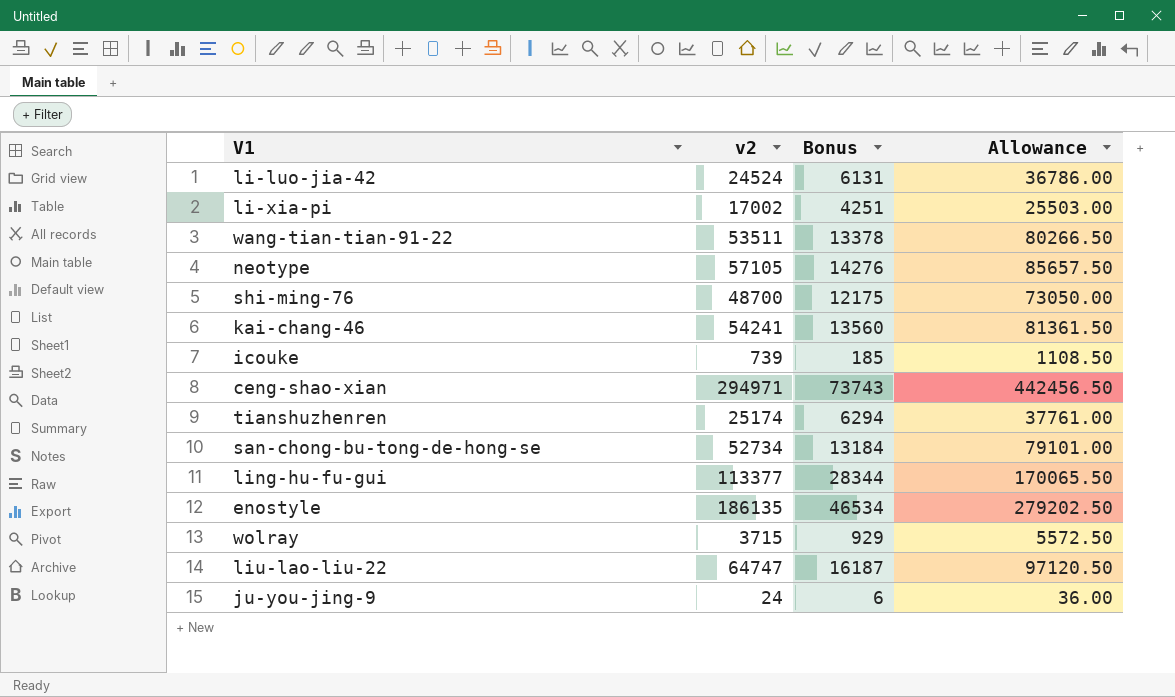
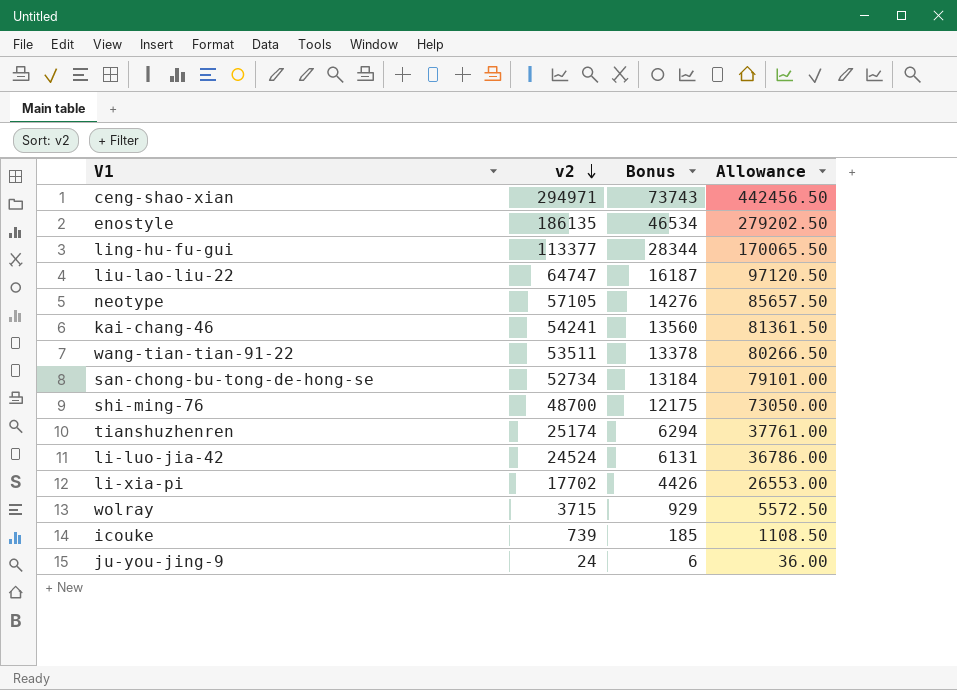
row order: none -> v2 descending
li-xia-pi | v2: 17002 -> 17702
li-xia-pi | Bonus: 4251 -> 4426
li-xia-pi | Allowance: 25503.00 -> 26553.00

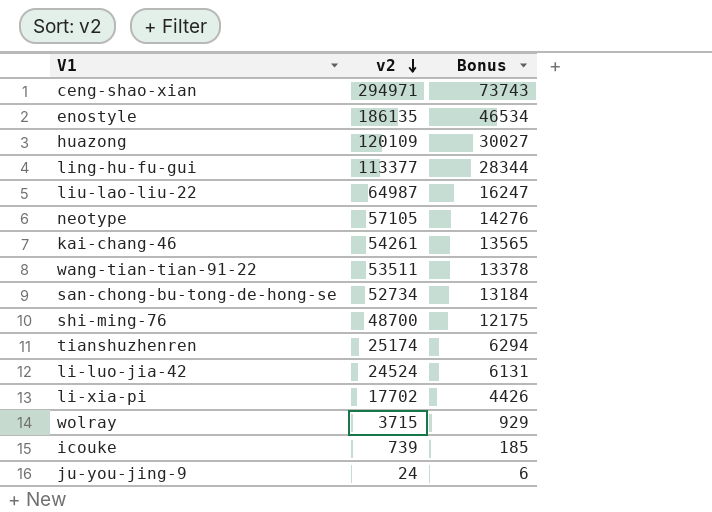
column Allowance | formula: [v2] * 1.5 -> none
row huazong: none -> 120109 | 30027
liu-lao-liu-22 | v2: 64747 -> 64987
liu-lao-liu-22 | Bonus: 16187 -> 16247
kai-chang-46 | v2: 54241 -> 54261
kai-chang-46 | Bonus: 13560 -> 13565

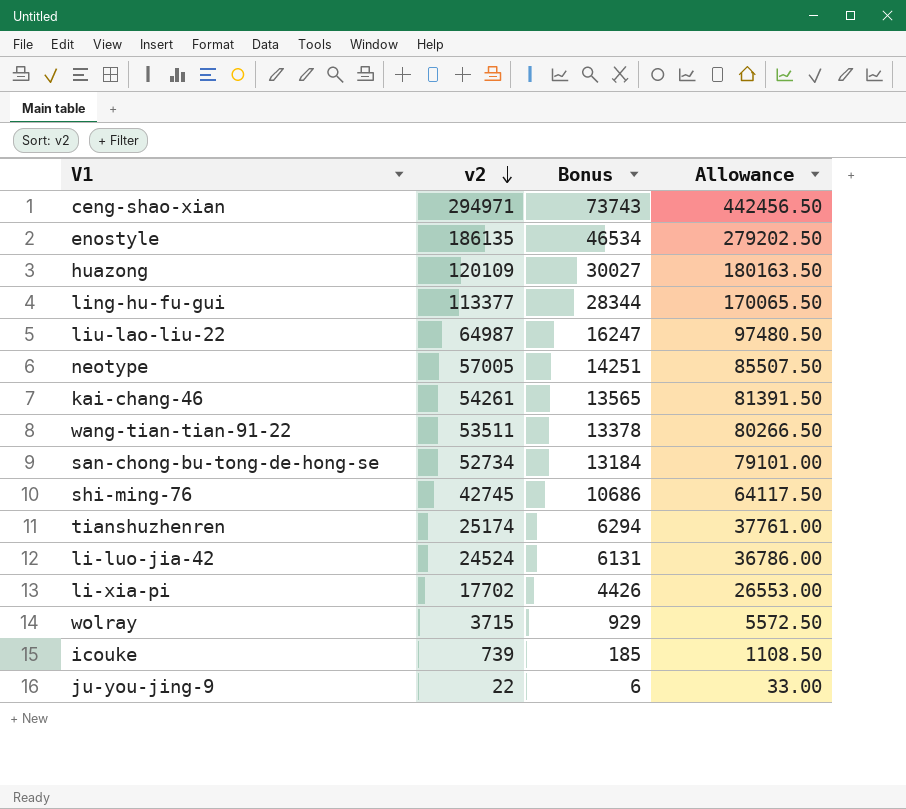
column Allowance | formula: none -> [v2] * 1.5
neotype | v2: 57105 -> 57005
neotype | Bonus: 14276 -> 14251
shi-ming-76 | v2: 48700 -> 42745
shi-ming-76 | Bonus: 12175 -> 10686
ju-you-jing-9 | v2: 24 -> 22

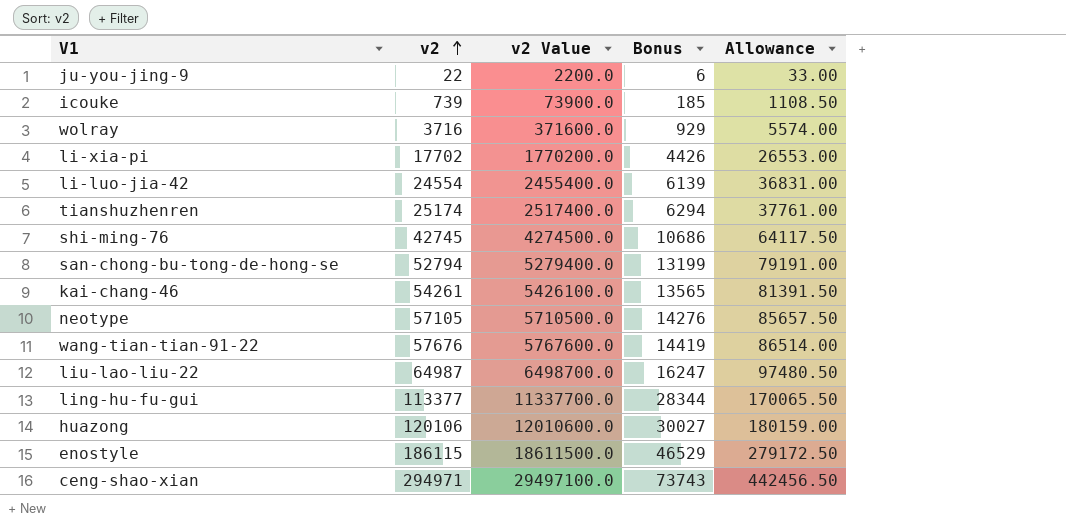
row order: v2 descending -> v2 ascending
column v2 Value | formula: none -> [v2] * 100
wolray | v2: 3715 -> 3716
wolray | Allowance: 5572.50 -> 5574.00
li-luo-jia-42 | v2: 24524 -> 24554
li-luo-jia-42 | Bonus: 6131 -> 6139
li-luo-jia-42 | Allowance: 36786.00 -> 36831.00
san-chong-bu-tong-de-hong-se | v2: 52734 -> 52794
san-chong-bu-tong-de-hong-se | Bonus: 13184 -> 13199
san-chong-bu-tong-de-hong-se | Allowance: 79101.00 -> 79191.00
neotype | v2: 57005 -> 57105
neotype | Bonus: 14251 -> 14276
neotype | Allowance: 85507.50 -> 85657.50
wang-tian-tian-91-22 | v2: 53511 -> 57676
wang-tian-tian-91-22 | Bonus: 13378 -> 14419
wang-tian-tian-91-22 | Allowance: 80266.50 -> 86514.00
huazong | v2: 120109 -> 120106
huazong | Allowance: 180163.50 -> 180159.00
enostyle | v2: 186135 -> 186115
enostyle | Bonus: 46534 -> 46529
enostyle | Allowance: 279202.50 -> 279172.50

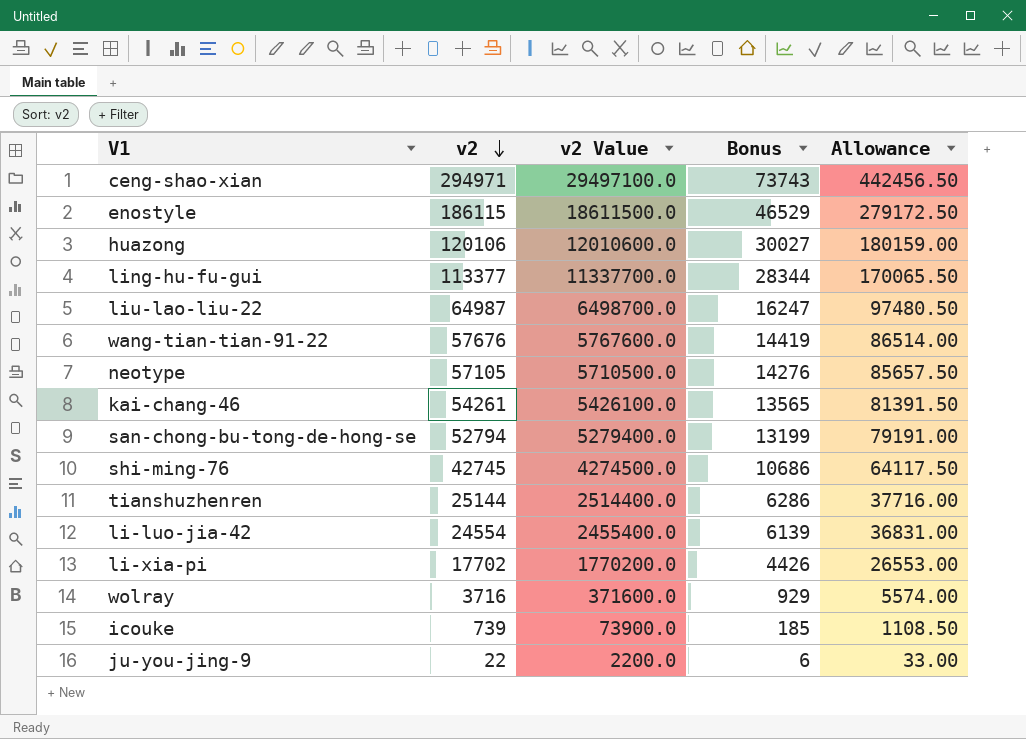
row order: v2 ascending -> v2 descending
tianshuzhenren | v2: 25174 -> 25144
tianshuzhenren | v2 Value: 2517400.0 -> 2514400.0
tianshuzhenren | Bonus: 6294 -> 6286
tianshuzhenren | Allowance: 37761.00 -> 37716.00

